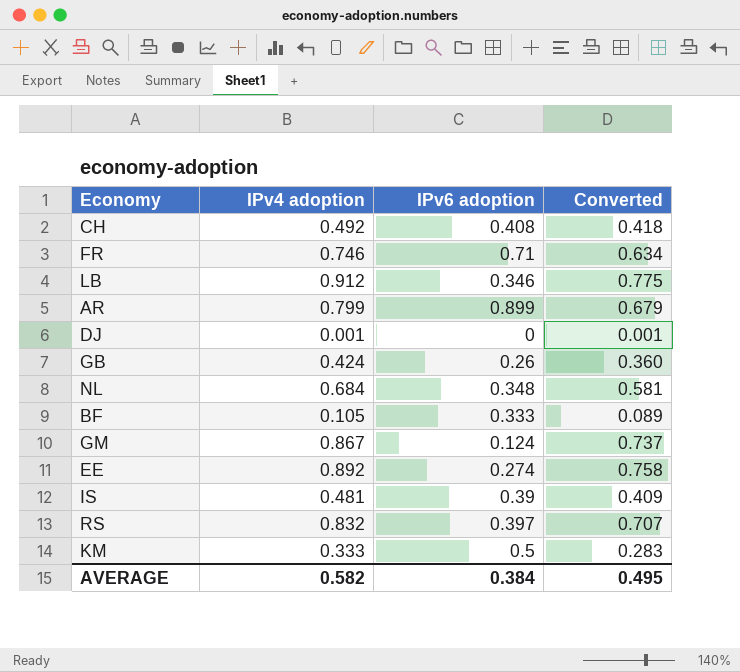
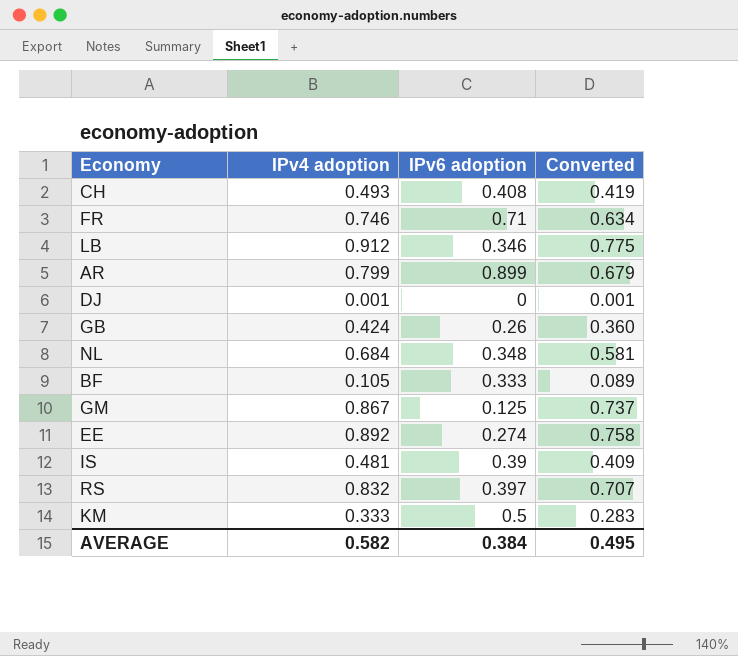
CH | IPv4 adoption: 0.492 -> 0.493
CH | Converted: 0.418 -> 0.419
GM | IPv6 adoption: 0.124 -> 0.125

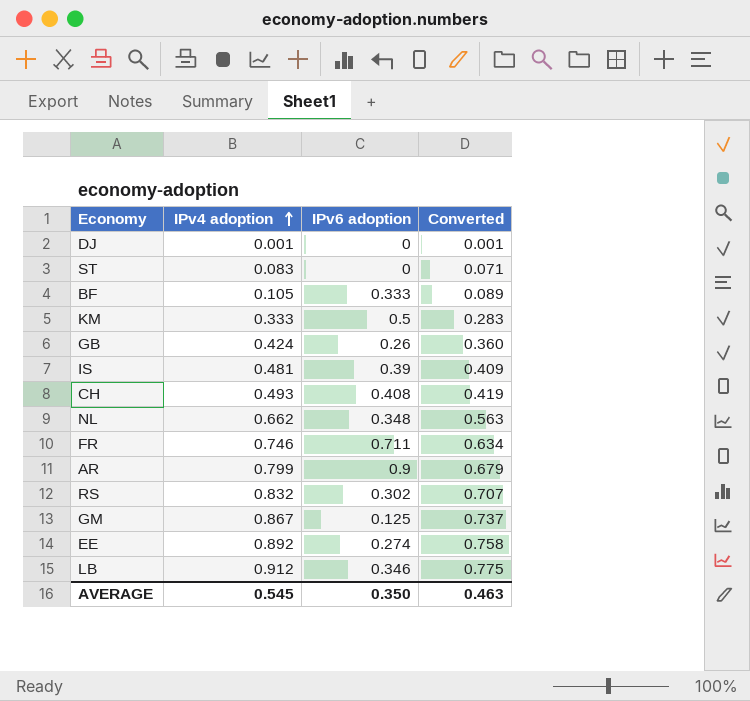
row order: none -> IPv4 adoption ascending
row ST: none -> 0.083 | 0 | 0.071
NL | IPv4 adoption: 0.684 -> 0.662
NL | Converted: 0.581 -> 0.563
FR | IPv6 adoption: 0.71 -> 0.711
AR | IPv6 adoption: 0.899 -> 0.9
RS | IPv6 adoption: 0.397 -> 0.302
AVERAGE | IPv4 adoption: 0.582 -> 0.545
AVERAGE | IPv6 adoption: 0.384 -> 0.350
AVERAGE | Converted: 0.495 -> 0.463

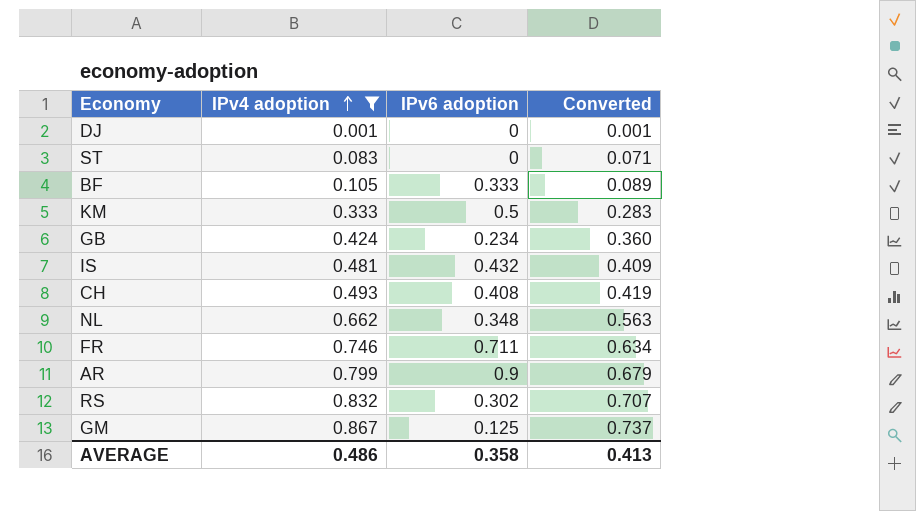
filter: none -> IPv4 adoption <= 0.867
GB | IPv6 adoption: 0.26 -> 0.234
IS | IPv6 adoption: 0.39 -> 0.432
AVERAGE | IPv4 adoption: 0.545 -> 0.486
AVERAGE | IPv6 adoption: 0.350 -> 0.358
AVERAGE | Converted: 0.463 -> 0.413

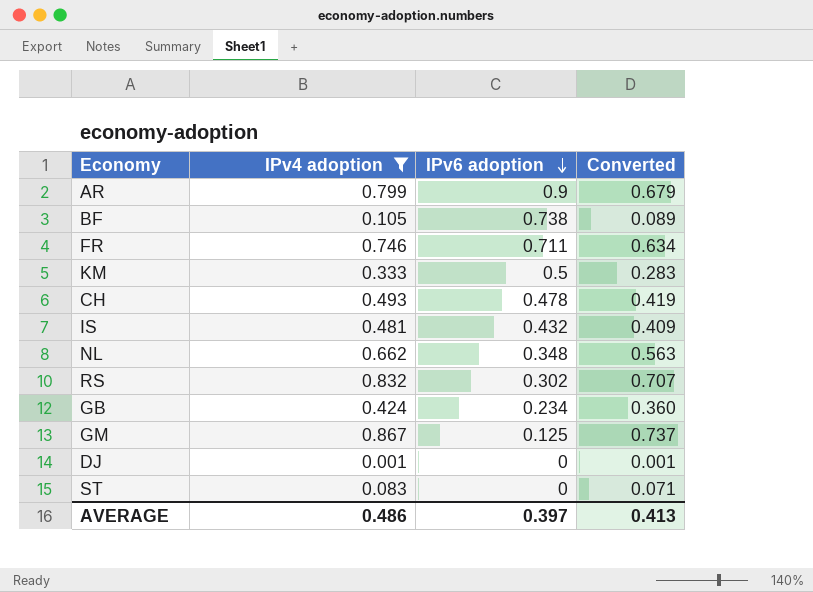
row order: IPv4 adoption ascending -> IPv6 adoption descending
BF | IPv6 adoption: 0.333 -> 0.738
CH | IPv6 adoption: 0.408 -> 0.478
AVERAGE | IPv6 adoption: 0.358 -> 0.397

